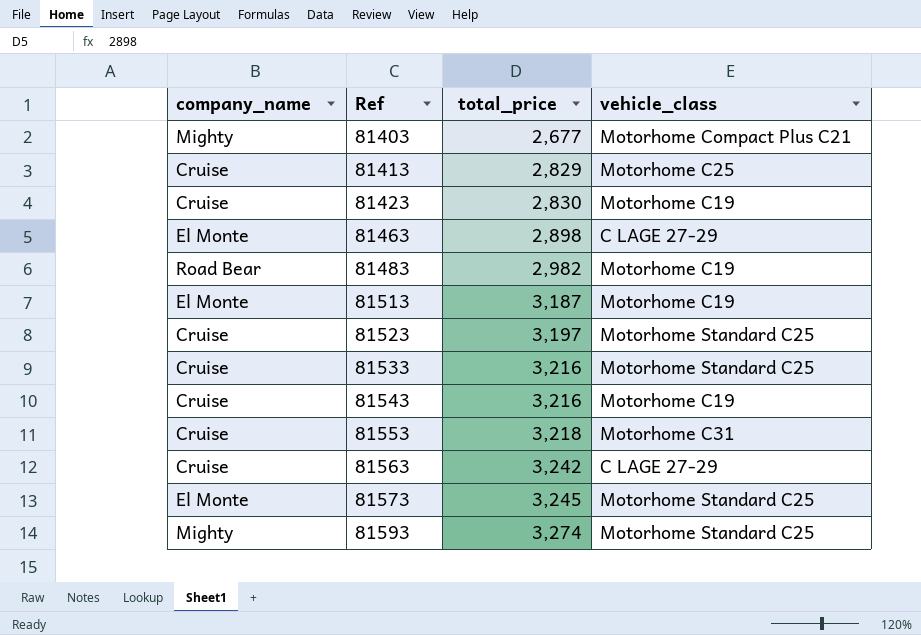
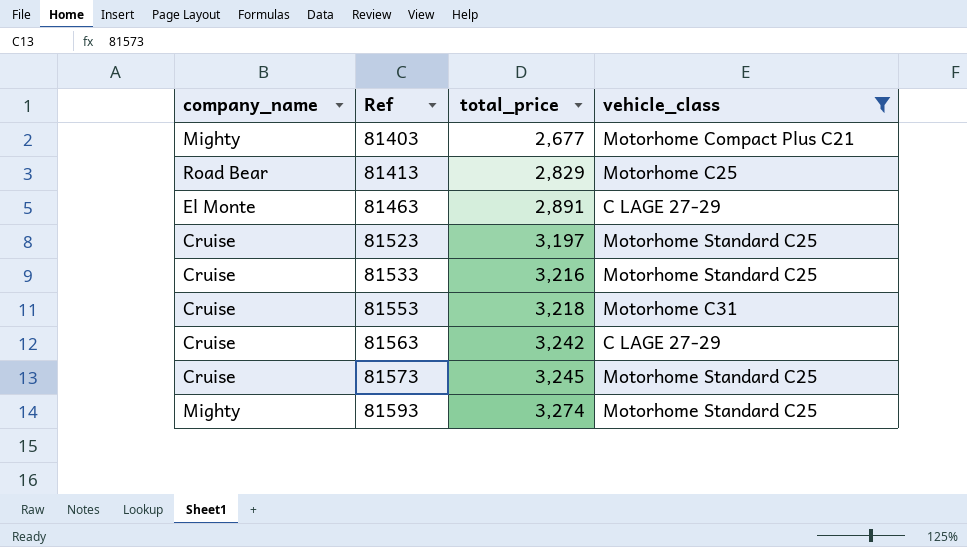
filter: none -> vehicle_class != Motorhome C19
81413 | company_name: Cruise -> Road Bear
81463 | total_price: 2,898 -> 2,891
81573 | company_name: El Monte -> Cruise

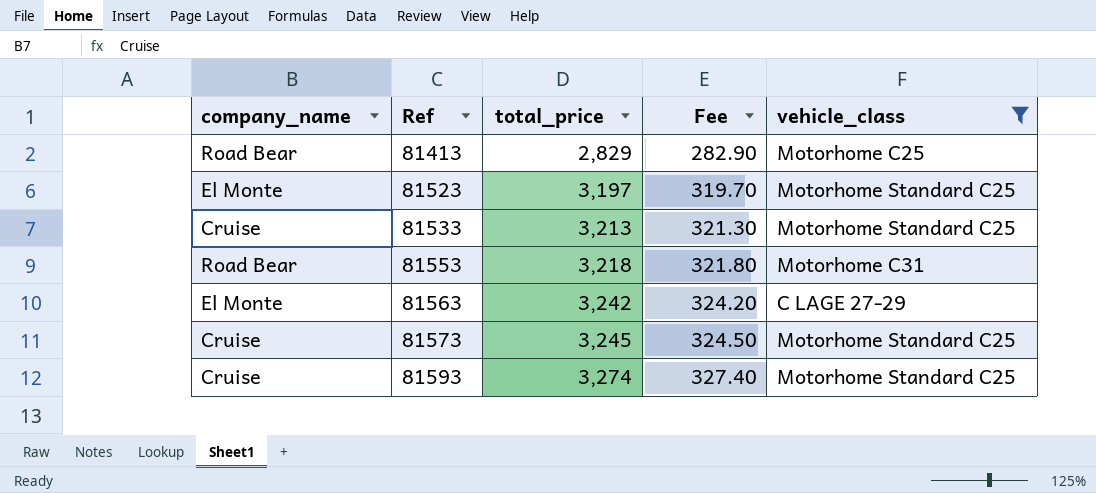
column Fee | formula: none -> [total_price] * 0.1
row 81403: Mighty | 2,677 | Motorhome Compact Plus C21 -> none
row 81463: El Monte | 2,891 | C LAGE 27-29 -> none
81523 | company_name: Cruise -> El Monte
81533 | total_price: 3,216 -> 3,213
81553 | company_name: Cruise -> Road Bear
81563 | company_name: Cruise -> El Monte
81593 | company_name: Mighty -> Cruise

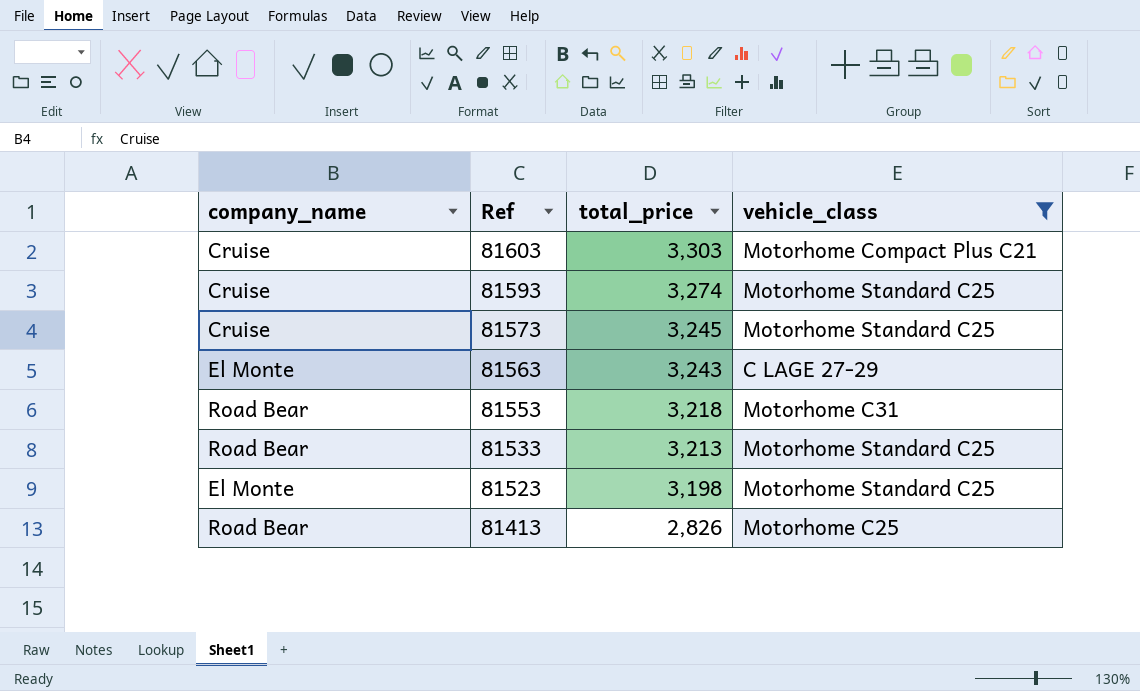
row order: Ref ascending -> Ref descending
column Fee | formula: [total_price] * 0.1 -> none
row 81603: none -> Cruise | 3,303 | Motorhome Compact Plus C21
81563 | total_price: 3,242 -> 3,243
81533 | company_name: Cruise -> Road Bear
81523 | total_price: 3,197 -> 3,198
81413 | total_price: 2,829 -> 2,826

